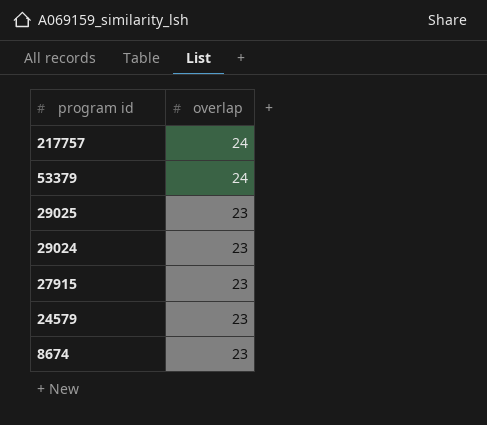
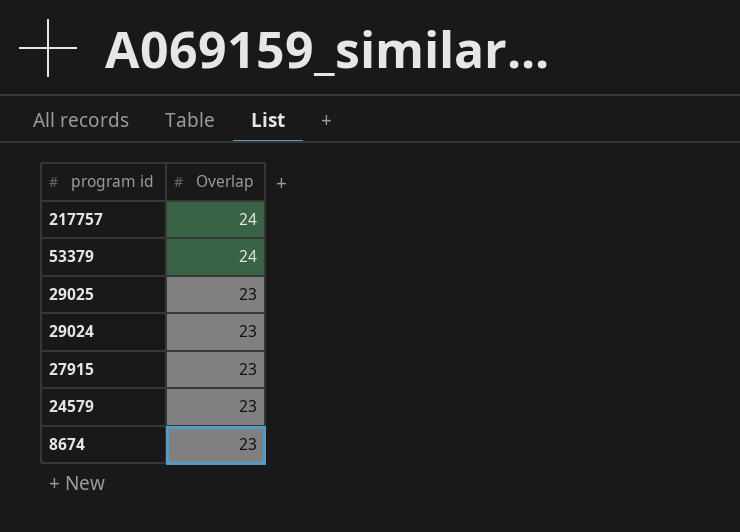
column name: overlap -> Overlap

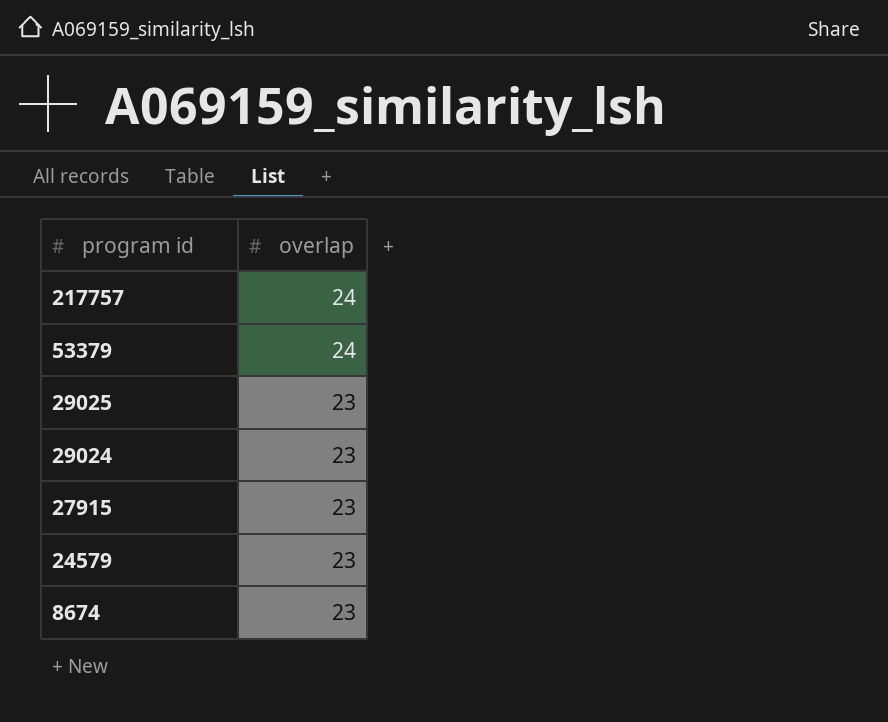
column name: Overlap -> overlap

